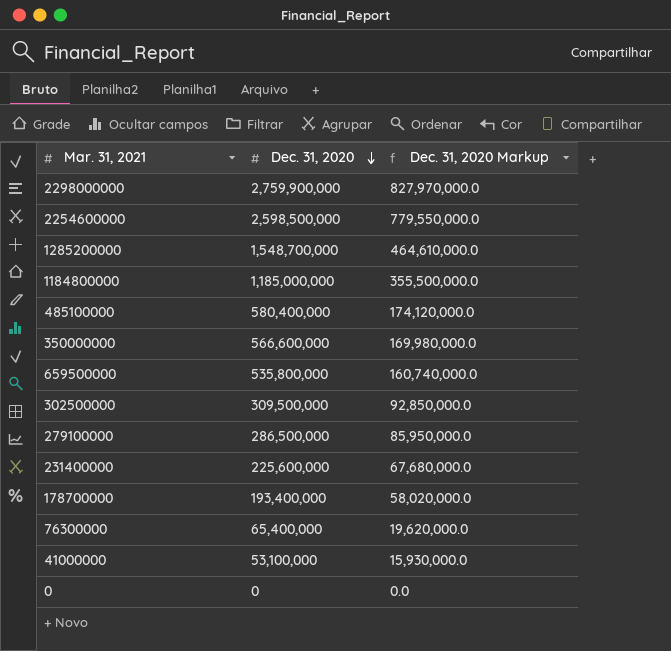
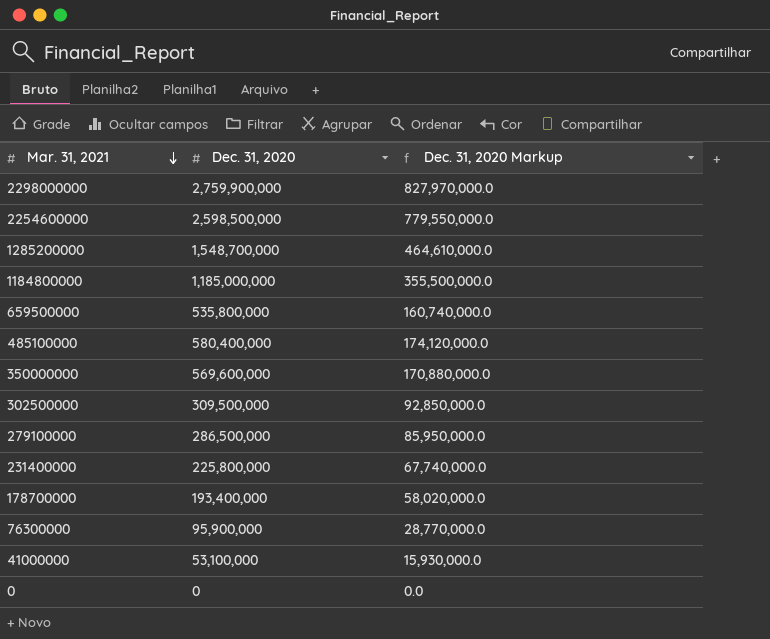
row order: Dec. 31, 2020 descending -> Mar. 31, 2021 descending
350000000 | Dec. 31, 2020: 566,600,000 -> 569,600,000
350000000 | Dec. 31, 2020 Markup: 169,980,000.0 -> 170,880,000.0
231400000 | Dec. 31, 2020: 225,600,000 -> 225,800,000
231400000 | Dec. 31, 2020 Markup: 67,680,000.0 -> 67,740,000.0
76300000 | Dec. 31, 2020: 65,400,000 -> 95,900,000
76300000 | Dec. 31, 2020 Markup: 19,620,000.0 -> 28,770,000.0

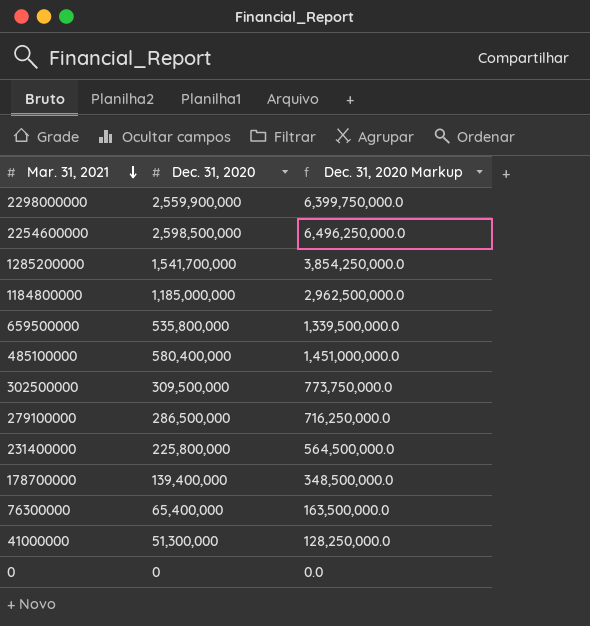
column Dec. 31, 2020 Markup | formula: [Dec. 31, 2020] * 0.3 -> [Dec. 31, 2020] * 2.5
row 350000000: 569,600,000 | 170,880,000.0 -> none
2298000000 | Dec. 31, 2020: 2,759,900,000 -> 2,559,900,000
1285200000 | Dec. 31, 2020: 1,548,700,000 -> 1,541,700,000
178700000 | Dec. 31, 2020: 193,400,000 -> 139,400,000
76300000 | Dec. 31, 2020: 95,900,000 -> 65,400,000
41000000 | Dec. 31, 2020: 53,100,000 -> 51,300,000

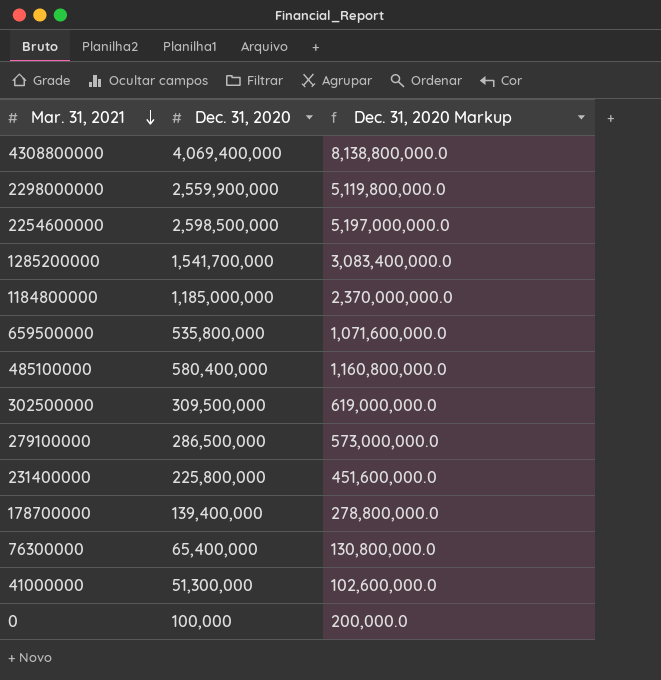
column Dec. 31, 2020 Markup | formula: [Dec. 31, 2020] * 2.5 -> [Dec. 31, 2020] * 2
row 4308800000: none -> 4,069,400,000 | 8,138,800,000.0
0 | Dec. 31, 2020: 0 -> 100,000

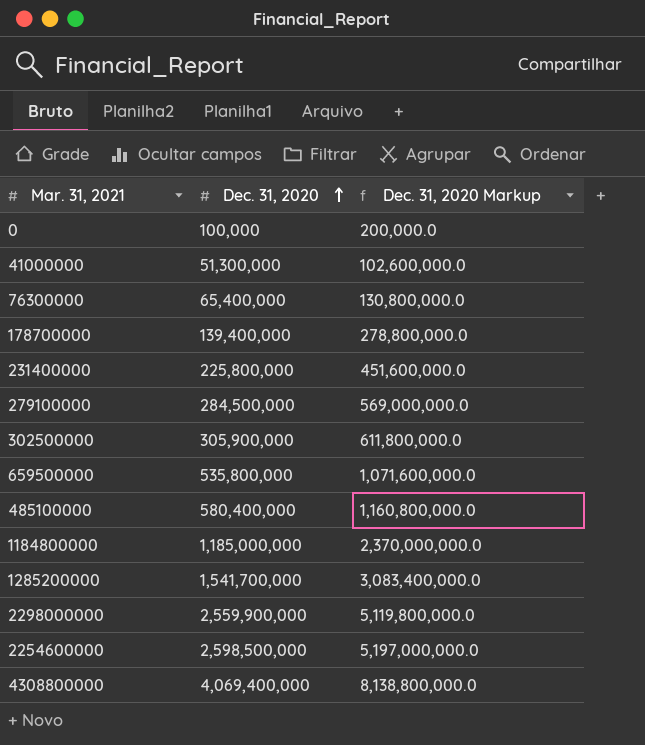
row order: Mar. 31, 2021 descending -> Dec. 31, 2020 ascending
279100000 | Dec. 31, 2020: 286,500,000 -> 284,500,000
279100000 | Dec. 31, 2020 Markup: 573,000,000.0 -> 569,000,000.0
302500000 | Dec. 31, 2020: 309,500,000 -> 305,900,000
302500000 | Dec. 31, 2020 Markup: 619,000,000.0 -> 611,800,000.0

